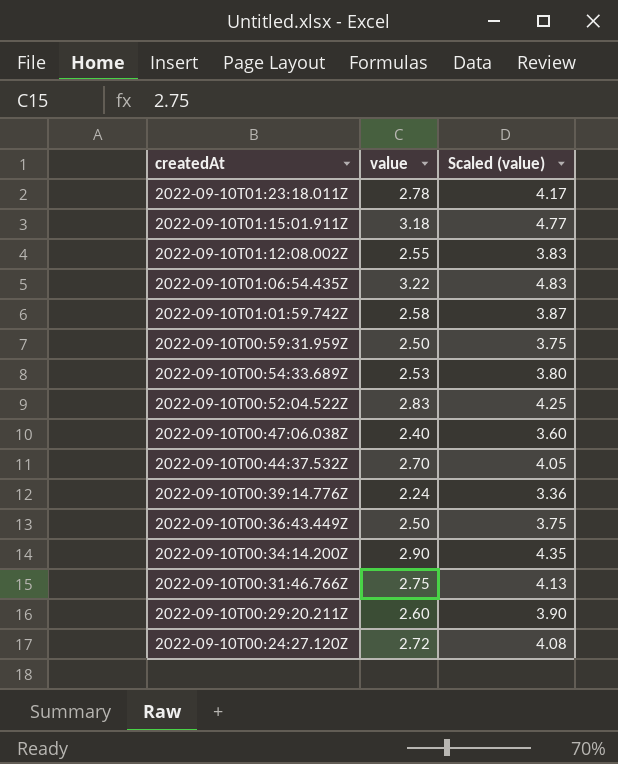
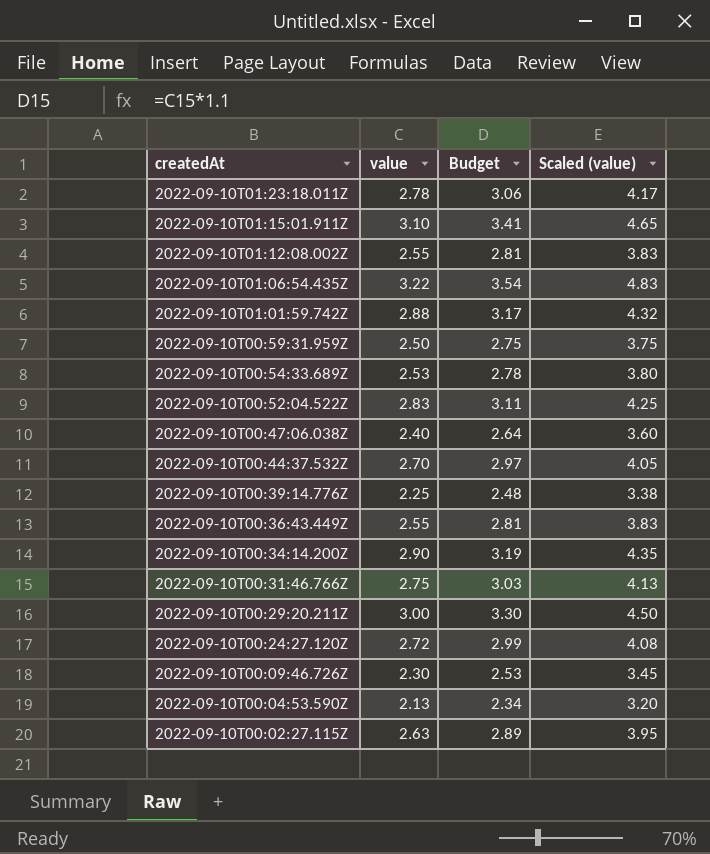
column Budget | formula: none -> [value] * 1.1
2022-09-10T01:15:01.911Z | value: 3.18 -> 3.10
2022-09-10T01:15:01.911Z | Scaled (value): 4.77 -> 4.65
2022-09-10T01:01:59.742Z | value: 2.58 -> 2.88
2022-09-10T01:01:59.742Z | Scaled (value): 3.87 -> 4.32
2022-09-10T00:39:14.776Z | value: 2.24 -> 2.25
2022-09-10T00:39:14.776Z | Scaled (value): 3.36 -> 3.38
2022-09-10T00:36:43.449Z | value: 2.50 -> 2.55
2022-09-10T00:36:43.449Z | Scaled (value): 3.75 -> 3.83
2022-09-10T00:29:20.211Z | value: 2.60 -> 3.00
2022-09-10T00:29:20.211Z | Scaled (value): 3.90 -> 4.50
row 2022-09-10T00:09:46.726Z: none -> 2.30 | 2.53 | 3.45
row 2022-09-10T00:04:53.590Z: none -> 2.13 | 2.34 | 3.20
row 2022-09-10T00:02:27.115Z: none -> 2.63 | 2.89 | 3.95

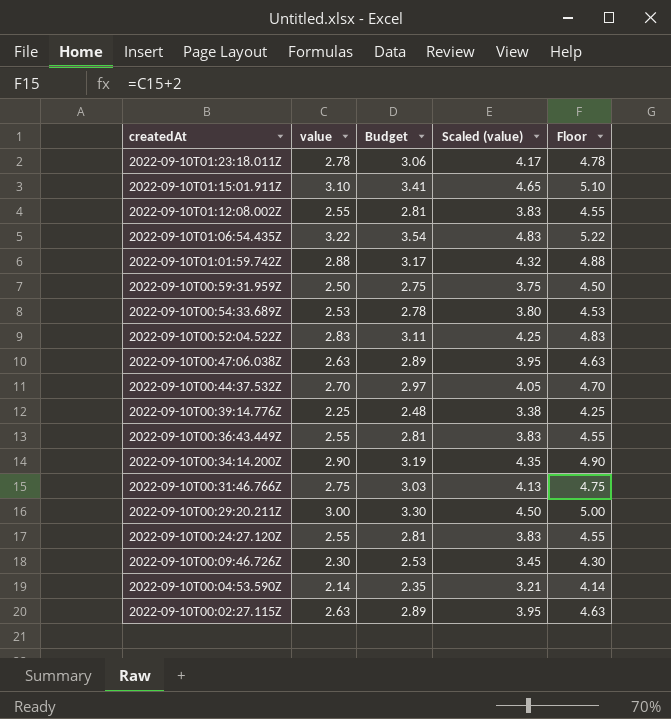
column Floor | formula: none -> [value] + 2
2022-09-10T00:47:06.038Z | value: 2.40 -> 2.63
2022-09-10T00:47:06.038Z | Budget: 2.64 -> 2.89
2022-09-10T00:47:06.038Z | Scaled (value): 3.60 -> 3.95
2022-09-10T00:24:27.120Z | value: 2.72 -> 2.55
2022-09-10T00:24:27.120Z | Budget: 2.99 -> 2.81
2022-09-10T00:24:27.120Z | Scaled (value): 4.08 -> 3.83
2022-09-10T00:04:53.590Z | value: 2.13 -> 2.14
2022-09-10T00:04:53.590Z | Budget: 2.34 -> 2.35
2022-09-10T00:04:53.590Z | Scaled (value): 3.20 -> 3.21

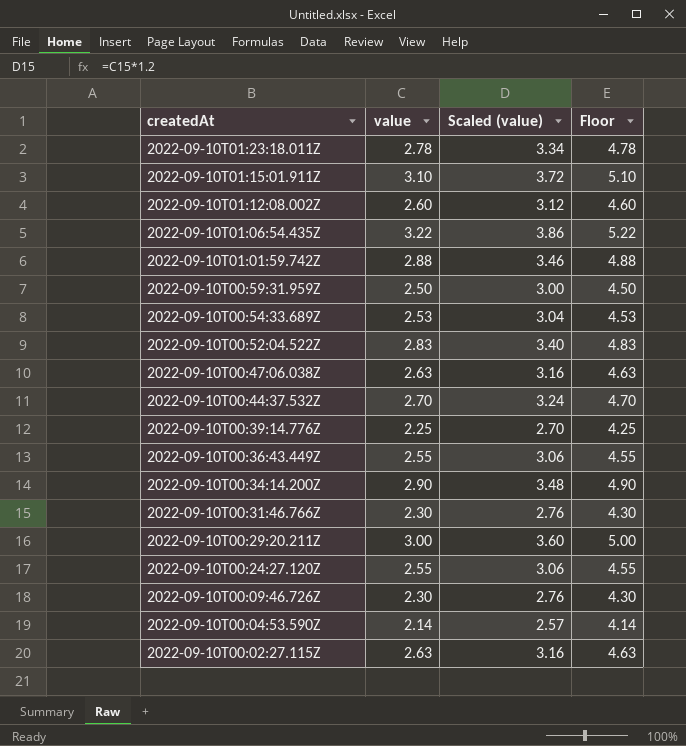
column Budget | formula: [value] * 1.1 -> none
column Scaled (value) | formula: [value] * 1.5 -> [value] * 1.2
2022-09-10T01:12:08.002Z | value: 2.55 -> 2.60
2022-09-10T01:12:08.002Z | Floor: 4.55 -> 4.60
2022-09-10T00:31:46.766Z | value: 2.75 -> 2.30
2022-09-10T00:31:46.766Z | Floor: 4.75 -> 4.30

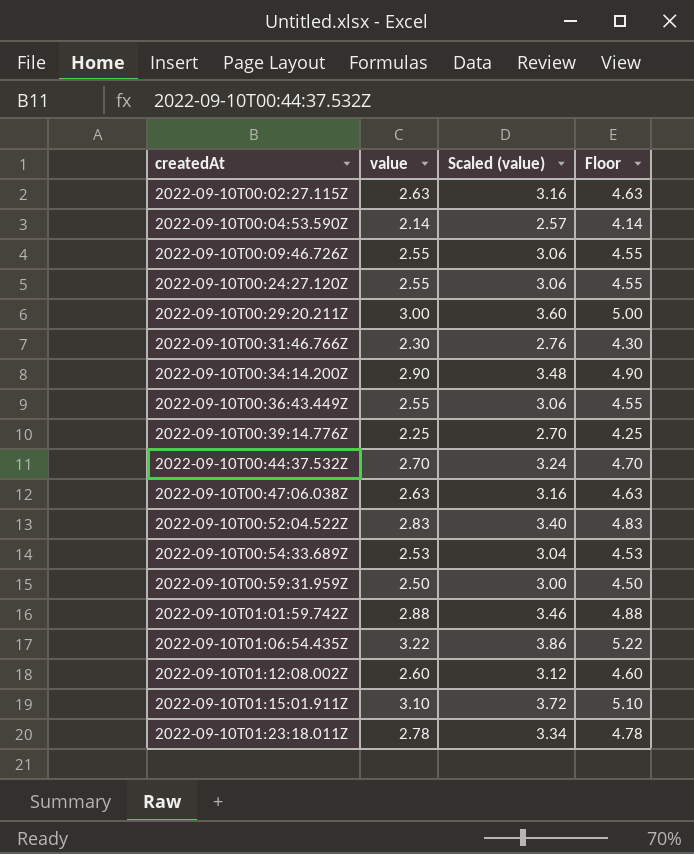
row order: createdAt descending -> createdAt ascending
2022-09-10T00:09:46.726Z | value: 2.30 -> 2.55
2022-09-10T00:09:46.726Z | Scaled (value): 2.76 -> 3.06
2022-09-10T00:09:46.726Z | Floor: 4.30 -> 4.55

